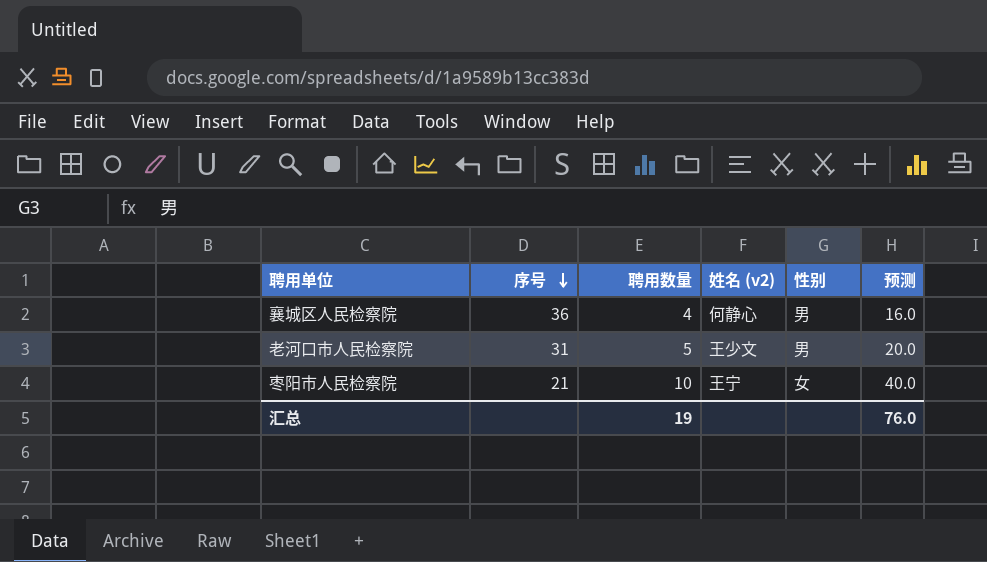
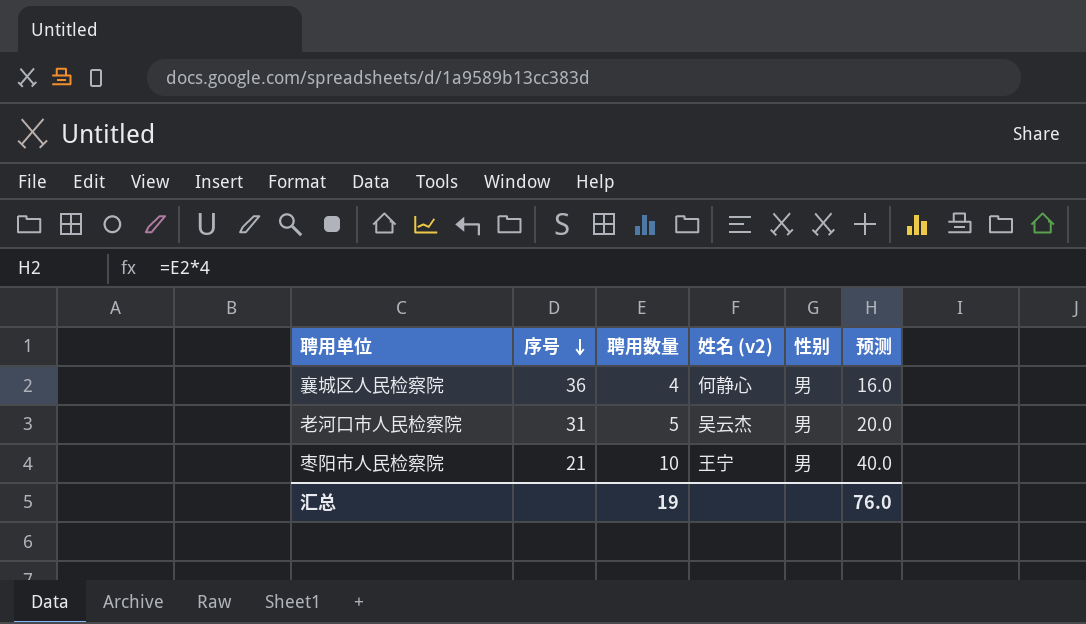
老河口市人民检察院 | 姓名 (v2): 王少文 -> 吴云杰
枣阳市人民检察院 | 性别: 女 -> 男

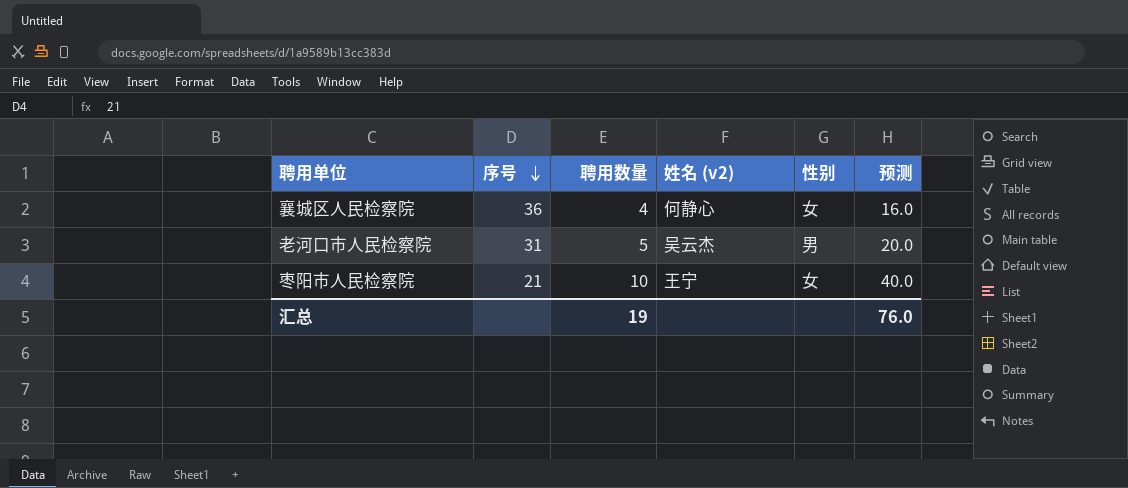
襄城区人民检察院 | 性别: 男 -> 女
枣阳市人民检察院 | 性别: 男 -> 女

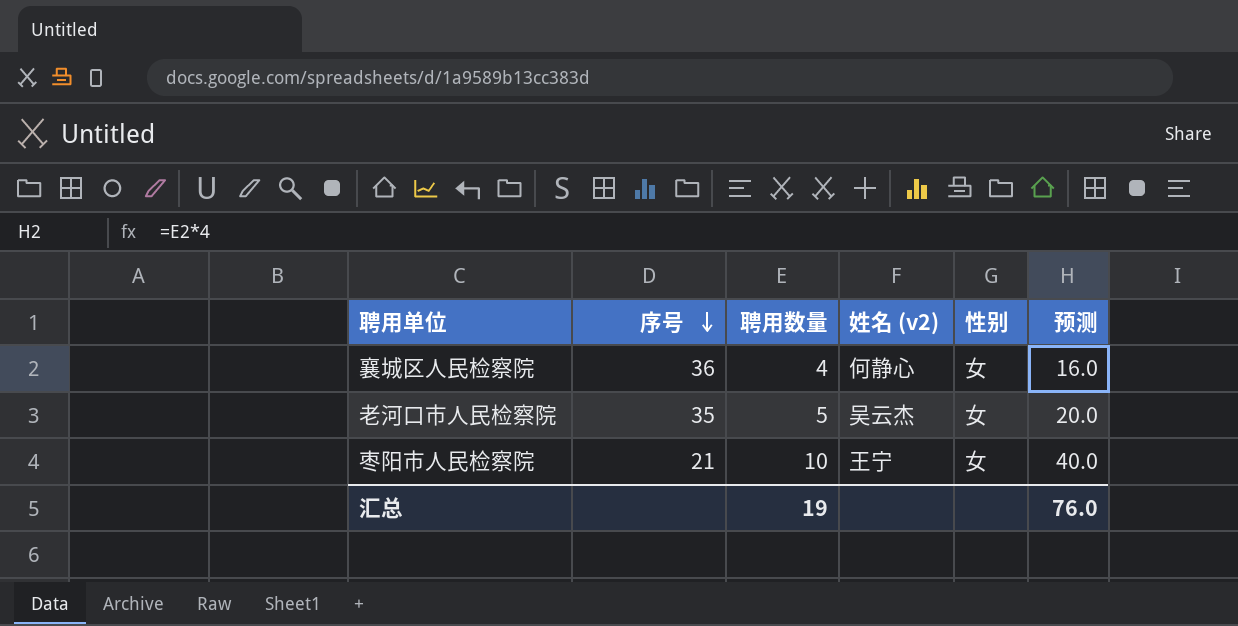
老河口市人民检察院 | 序号: 31 -> 35
老河口市人民检察院 | 性别: 男 -> 女

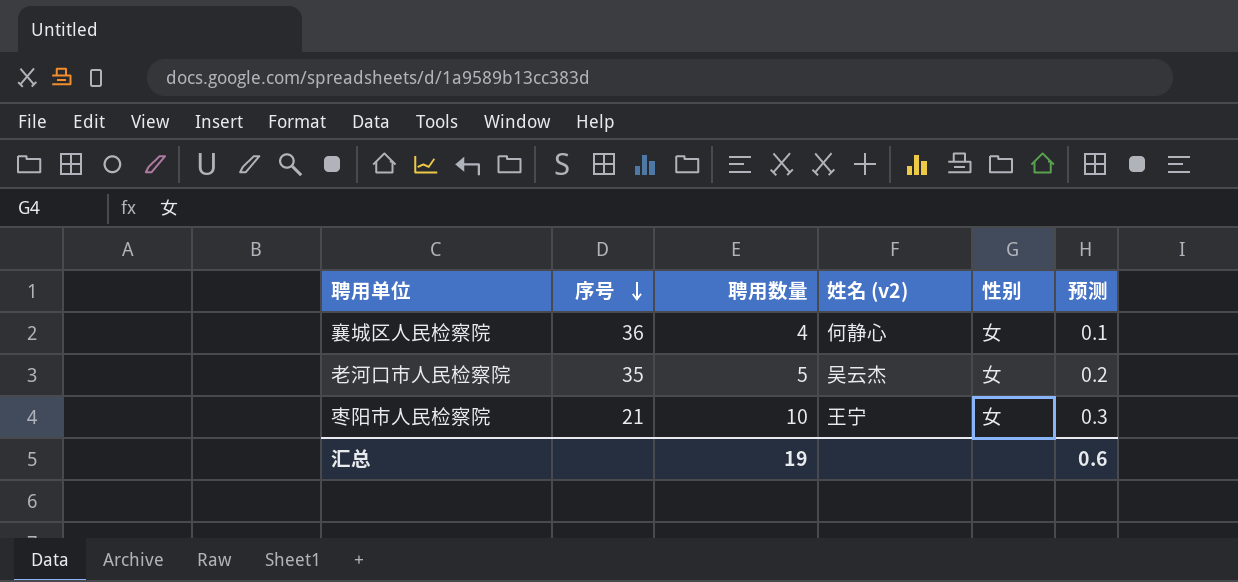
column 预测 | formula: [聘用数量] * 4 -> [聘用数量] * 0.03
汇总 | 预测: 76.0 -> 0.6

